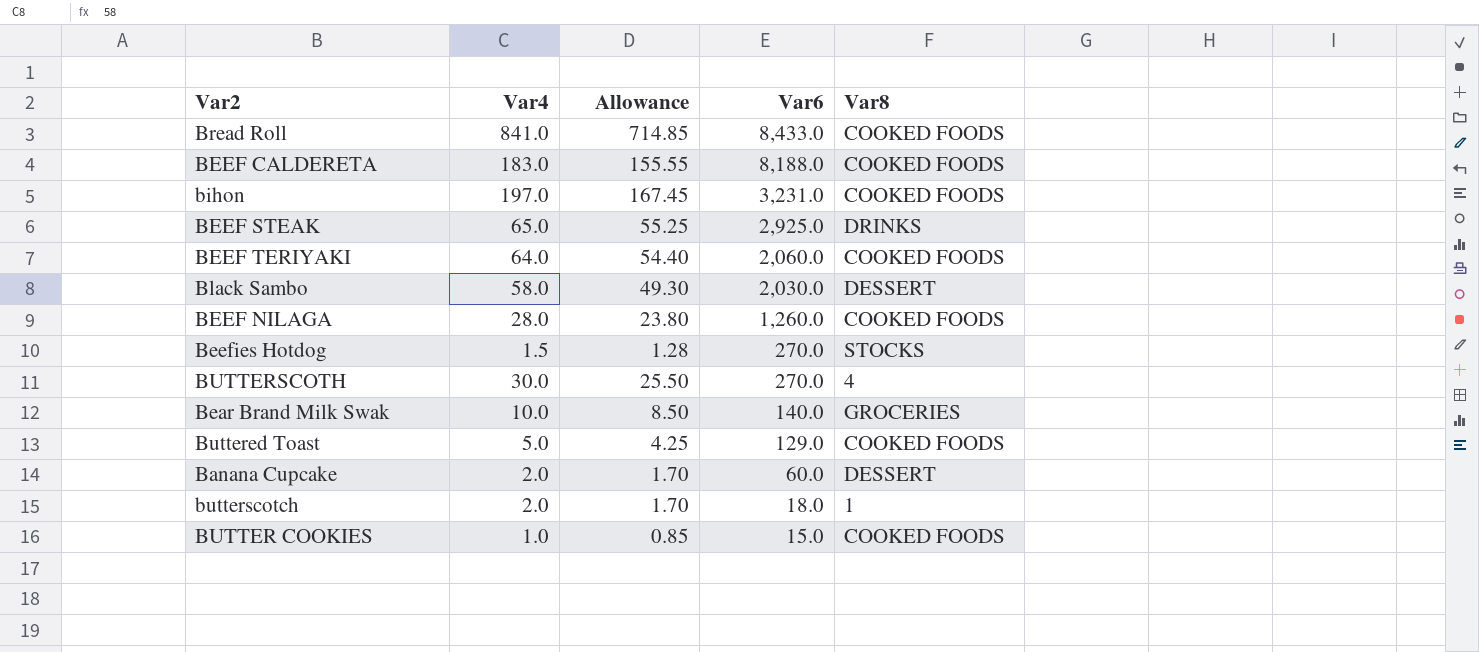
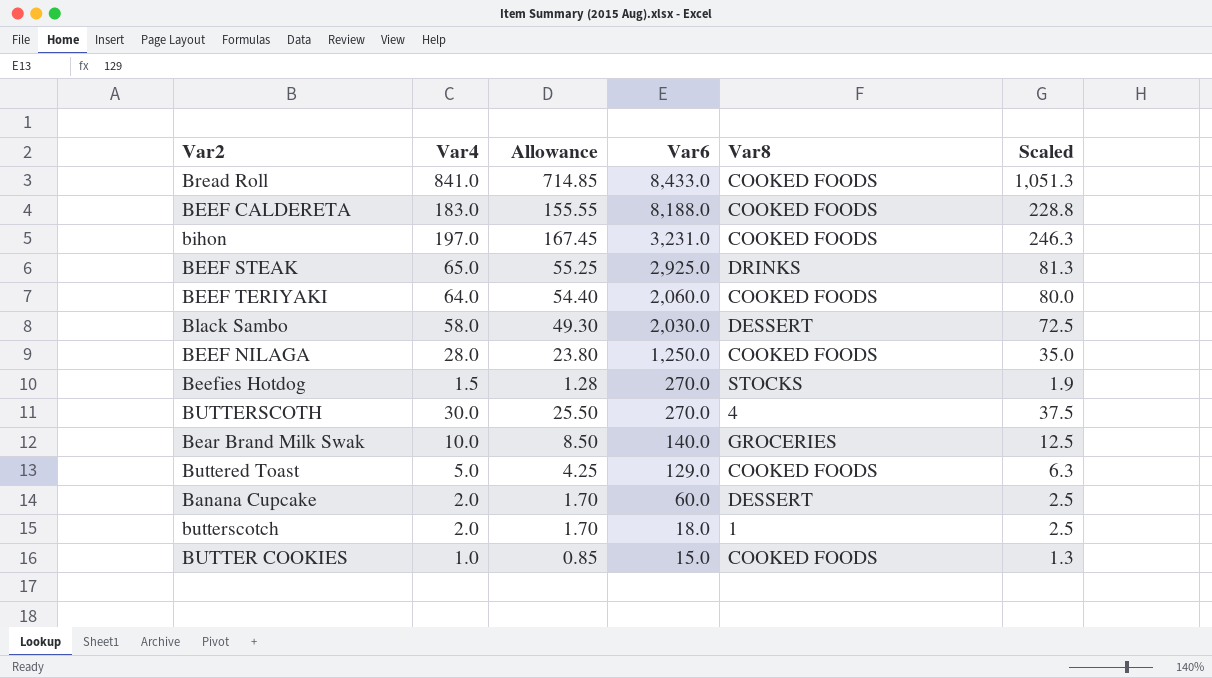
column Scaled | formula: none -> [Var4] * 1.25
BEEF NILAGA | Var6: 1,260.0 -> 1,250.0

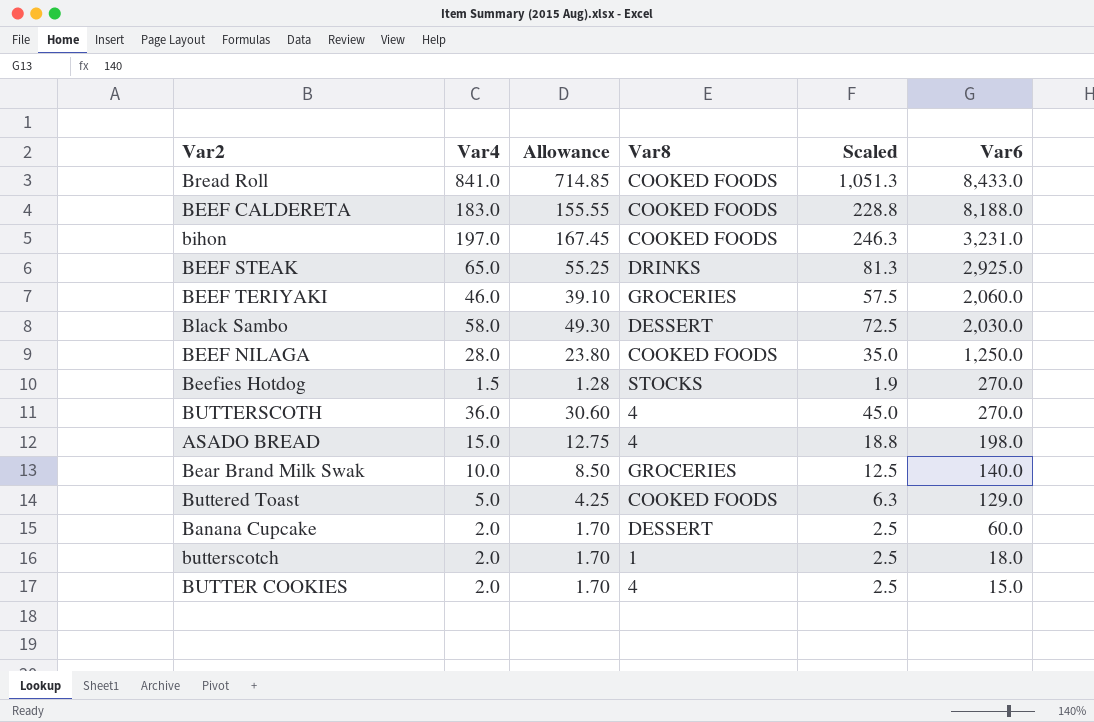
column Var6 | position: 4 -> 6
BEEF TERIYAKI | Var4: 64.0 -> 46.0
BEEF TERIYAKI | Allowance: 54.40 -> 39.10
BEEF TERIYAKI | Var8: COOKED FOODS -> GROCERIES
BEEF TERIYAKI | Scaled: 80.0 -> 57.5
BUTTERSCOTH | Var4: 30.0 -> 36.0
BUTTERSCOTH | Allowance: 25.50 -> 30.60
BUTTERSCOTH | Scaled: 37.5 -> 45.0
row ASADO BREAD: none -> 15.0 | 12.75 | 4 | 18.8 | 198.0
BUTTER COOKIES | Var4: 1.0 -> 2.0
BUTTER COOKIES | Allowance: 0.85 -> 1.70
BUTTER COOKIES | Var8: COOKED FOODS -> 4
BUTTER COOKIES | Scaled: 1.3 -> 2.5

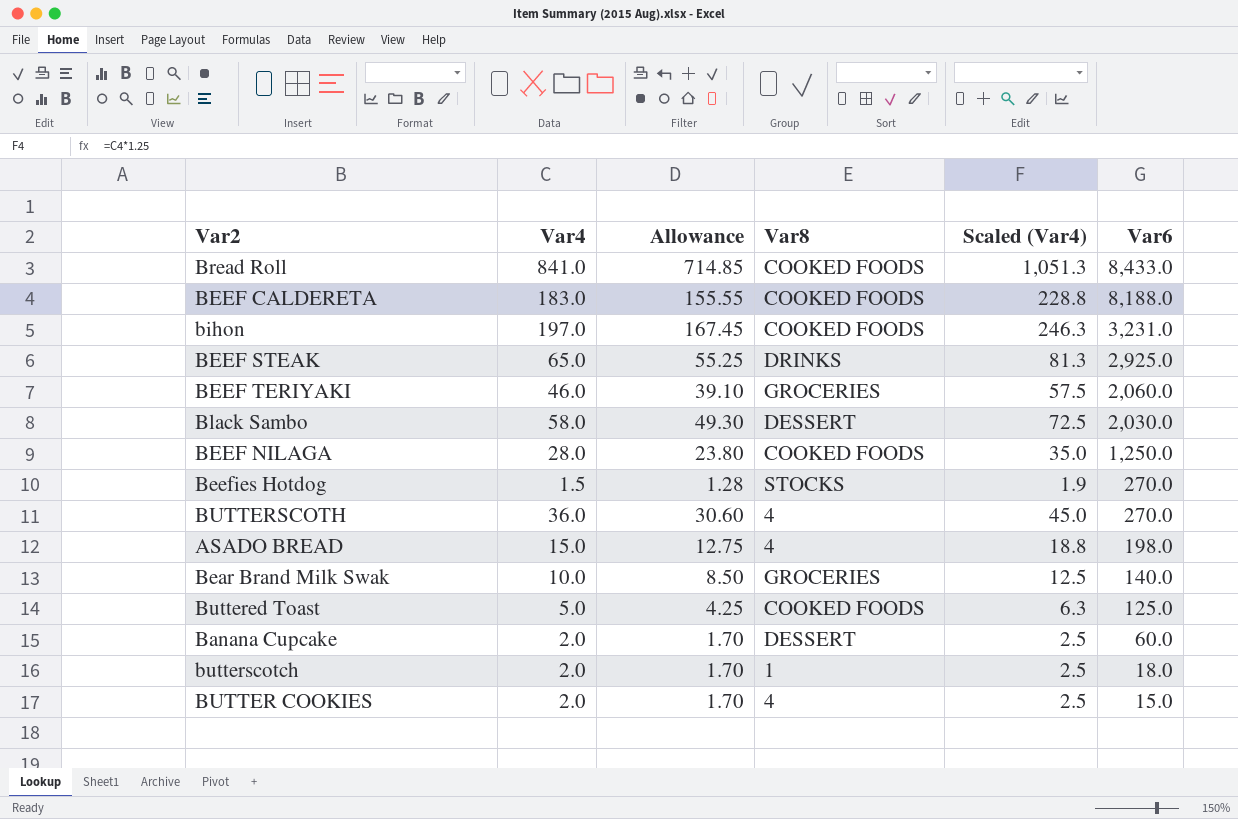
column name: Scaled -> Scaled (Var4)
Buttered Toast | Var6: 129.0 -> 125.0

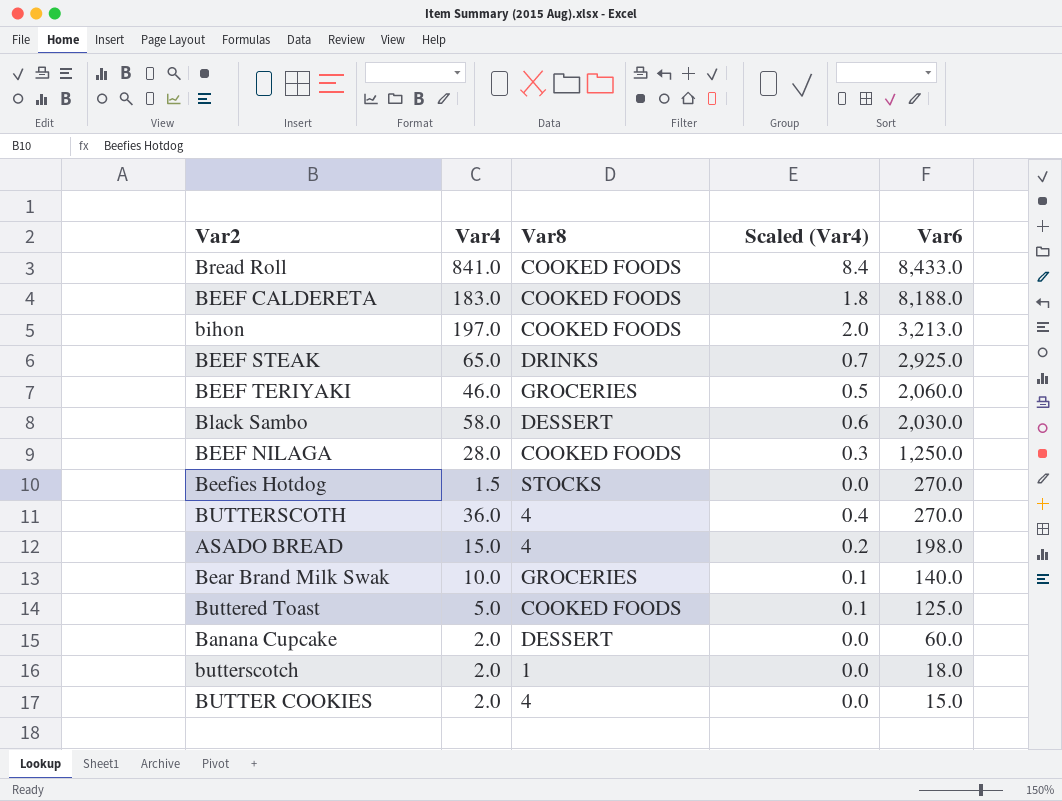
column Allowance | formula: [Var4] * 0.85 -> none
column Scaled (Var4) | formula: [Var4] * 1.25 -> [Var4] * 0.01
bihon | Var6: 3,231.0 -> 3,213.0

